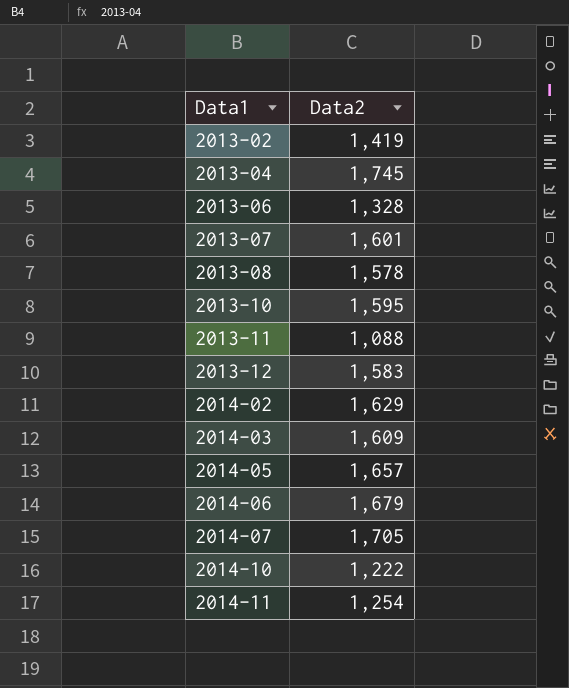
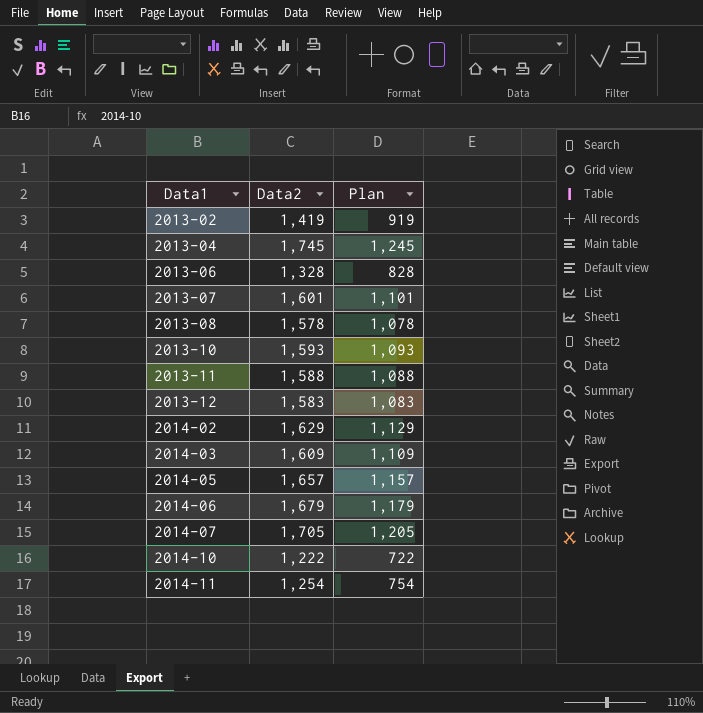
column Plan | formula: none -> [Data2] - 500
2013-10 | Data2: 1,595 -> 1,593
2013-11 | Data2: 1,088 -> 1,588

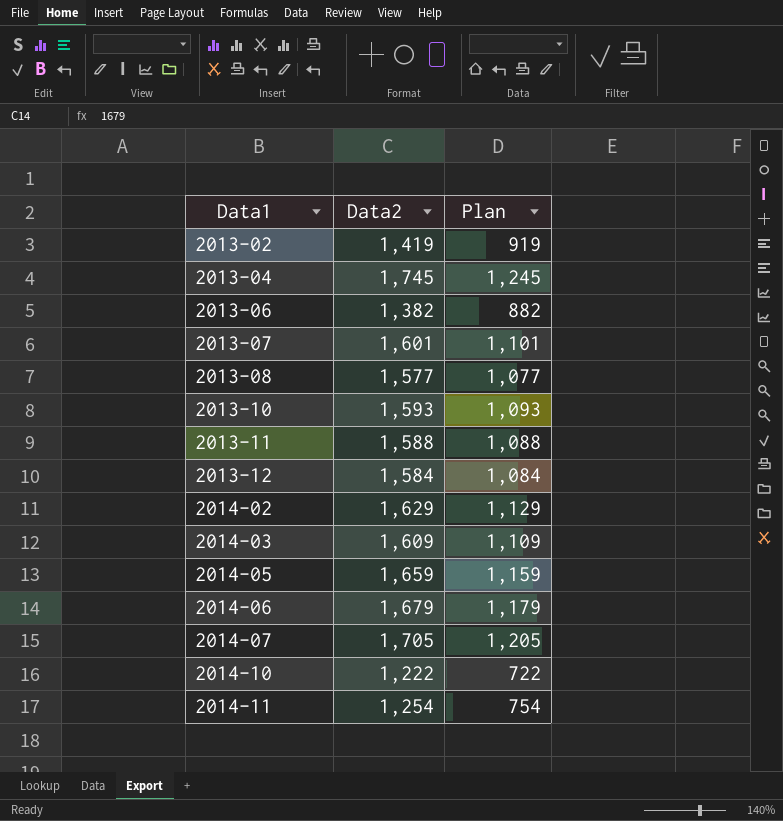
2013-06 | Data2: 1,328 -> 1,382
2013-06 | Plan: 828 -> 882
2013-08 | Data2: 1,578 -> 1,577
2013-08 | Plan: 1,078 -> 1,077
2013-12 | Data2: 1,583 -> 1,584
2013-12 | Plan: 1,083 -> 1,084
2014-05 | Data2: 1,657 -> 1,659
2014-05 | Plan: 1,157 -> 1,159

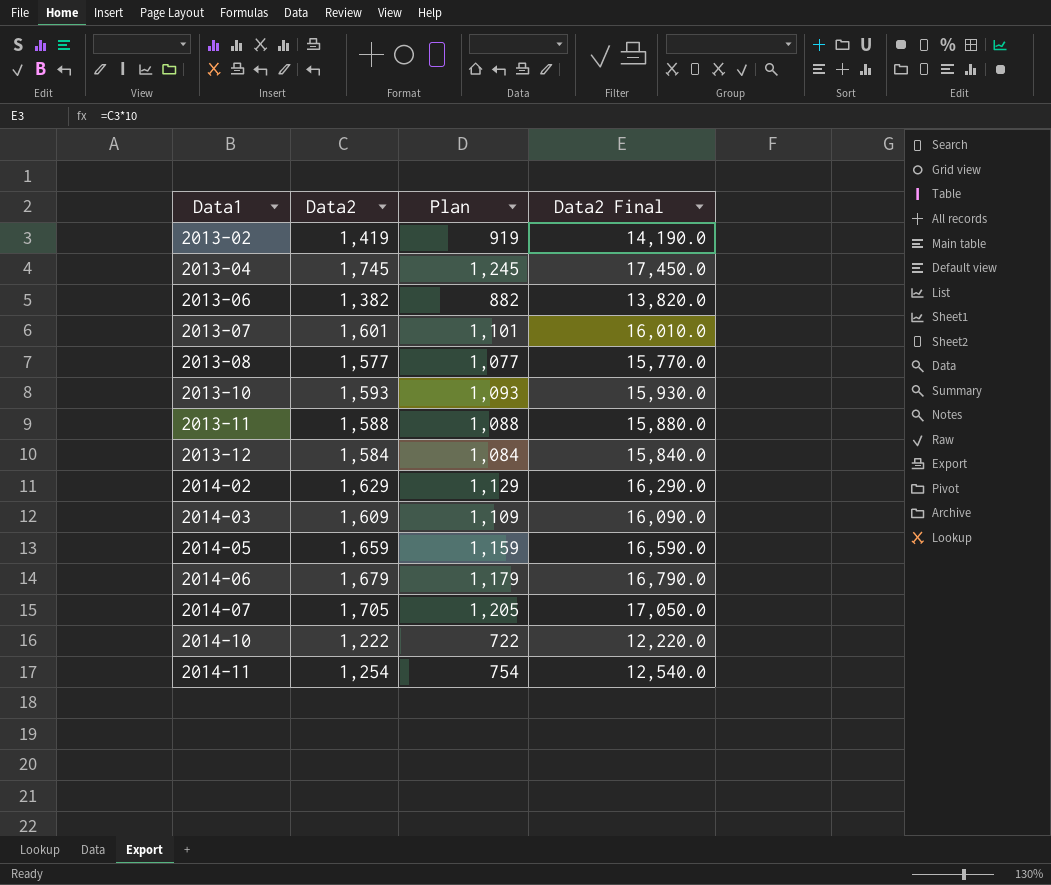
column Data2 Final | formula: none -> [Data2] * 10

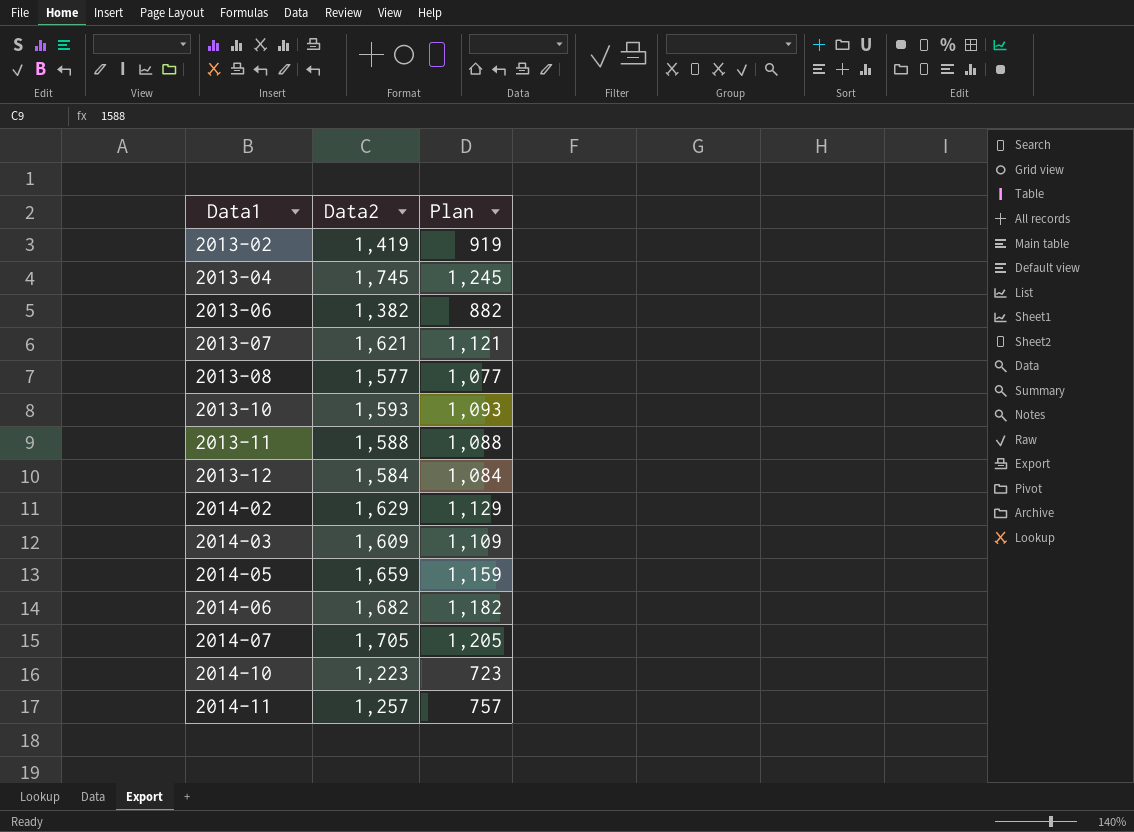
column Data2 Final | formula: [Data2] * 10 -> none
2013-07 | Data2: 1,601 -> 1,621
2013-07 | Plan: 1,101 -> 1,121
2014-06 | Data2: 1,679 -> 1,682
2014-06 | Plan: 1,179 -> 1,182
2014-10 | Data2: 1,222 -> 1,223
2014-10 | Plan: 722 -> 723
2014-11 | Data2: 1,254 -> 1,257
2014-11 | Plan: 754 -> 757

